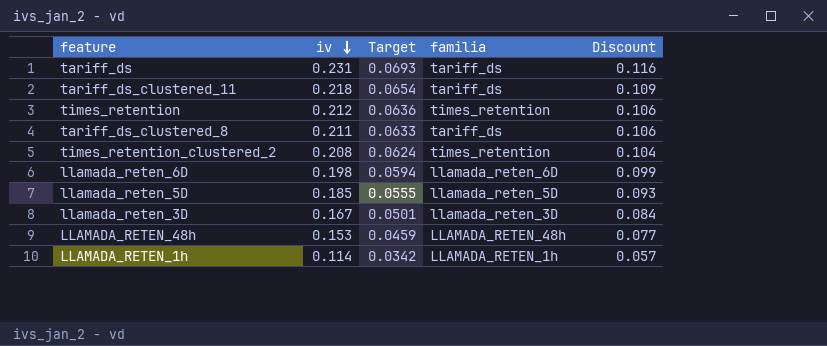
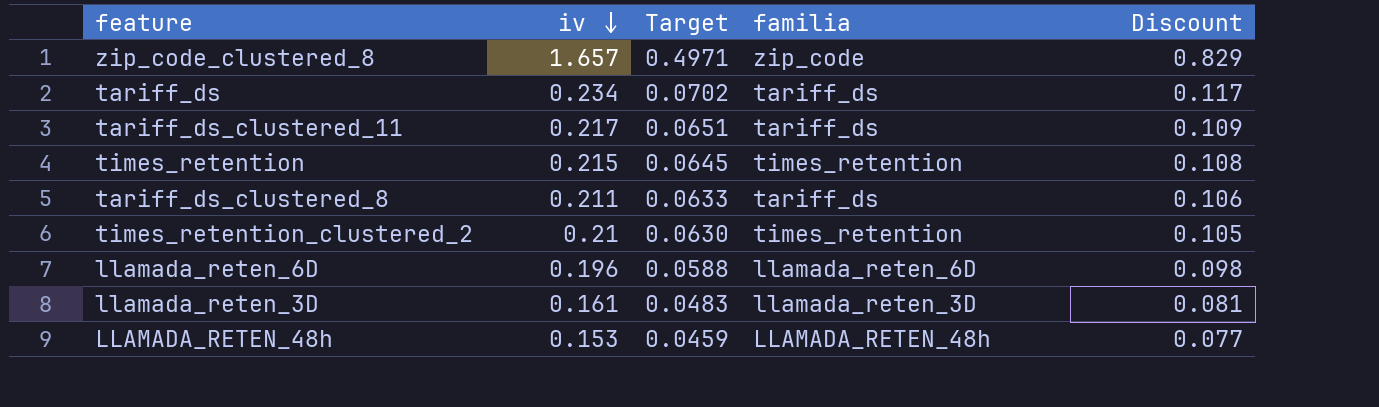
row llamada_reten_5D: 0.185 | 0.0555 | llamada_reten_5D | 0.093 -> none
row LLAMADA_RETEN_1h: 0.114 | 0.0342 | LLAMADA_RETEN_1h | 0.057 -> none
row zip_code_clustered_8: none -> 1.657 | 0.4971 | zip_code | 0.829
tariff_ds | iv: 0.231 -> 0.234
tariff_ds | Target: 0.0693 -> 0.0702
tariff_ds | Discount: 0.116 -> 0.117
tariff_ds_clustered_11 | iv: 0.218 -> 0.217
tariff_ds_clustered_11 | Target: 0.0654 -> 0.0651
times_retention | iv: 0.212 -> 0.215
times_retention | Target: 0.0636 -> 0.0645
times_retention | Discount: 0.106 -> 0.108
times_retention_clustered_2 | iv: 0.208 -> 0.21
times_retention_clustered_2 | Target: 0.0624 -> 0.0630
times_retention_clustered_2 | Discount: 0.104 -> 0.105
llamada_reten_6D | iv: 0.198 -> 0.196
llamada_reten_6D | Target: 0.0594 -> 0.0588
llamada_reten_6D | Discount: 0.099 -> 0.098
llamada_reten_3D | iv: 0.167 -> 0.161
llamada_reten_3D | Target: 0.0501 -> 0.0483
llamada_reten_3D | Discount: 0.084 -> 0.081

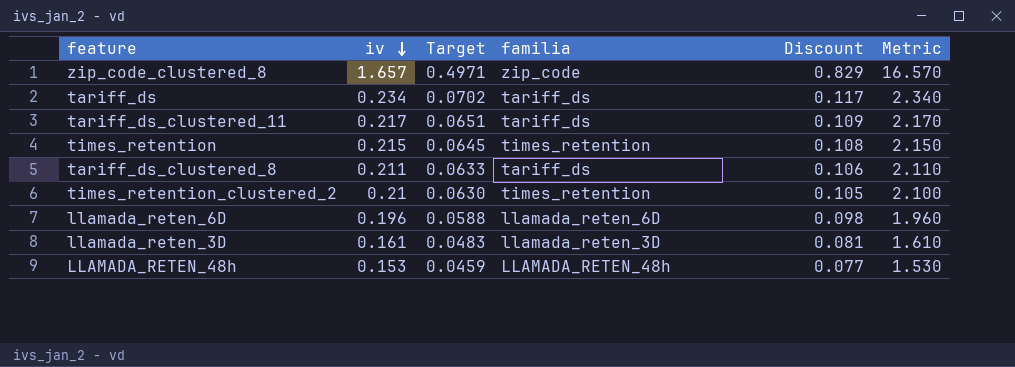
column Metric | formula: none -> [iv] * 10

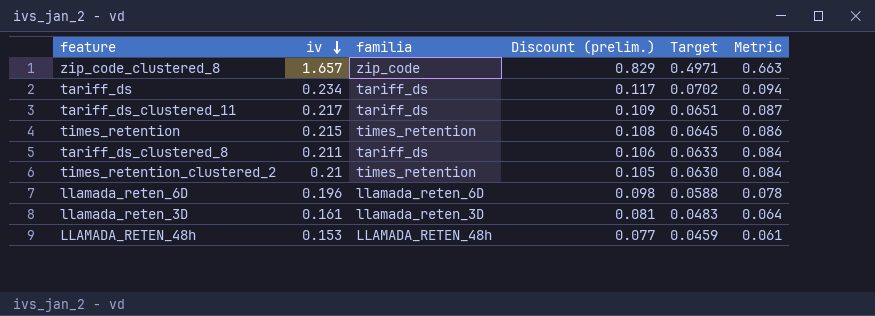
column name: Discount -> Discount (prelim.)
column Target | position: 3 -> 5
column Metric | formula: [iv] * 10 -> [iv] * 0.4

